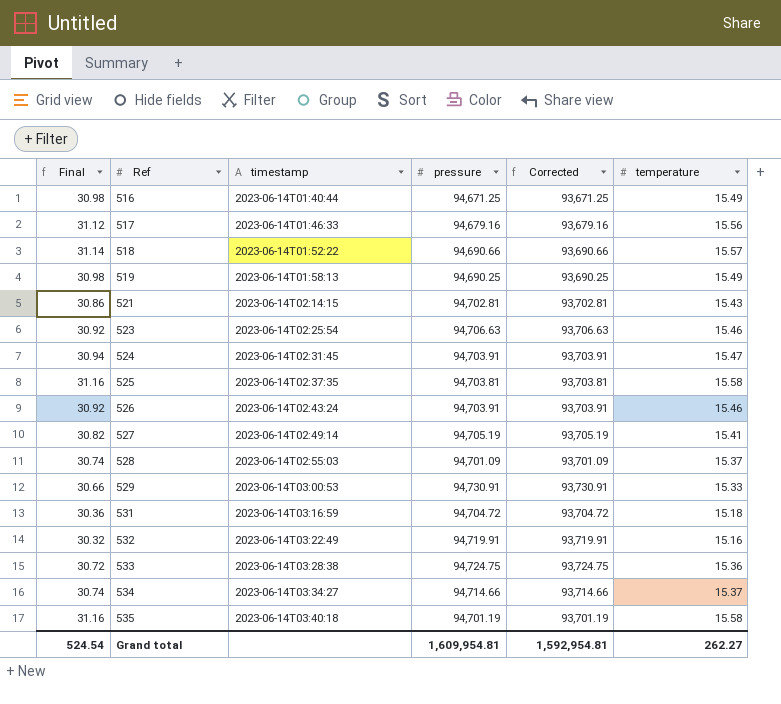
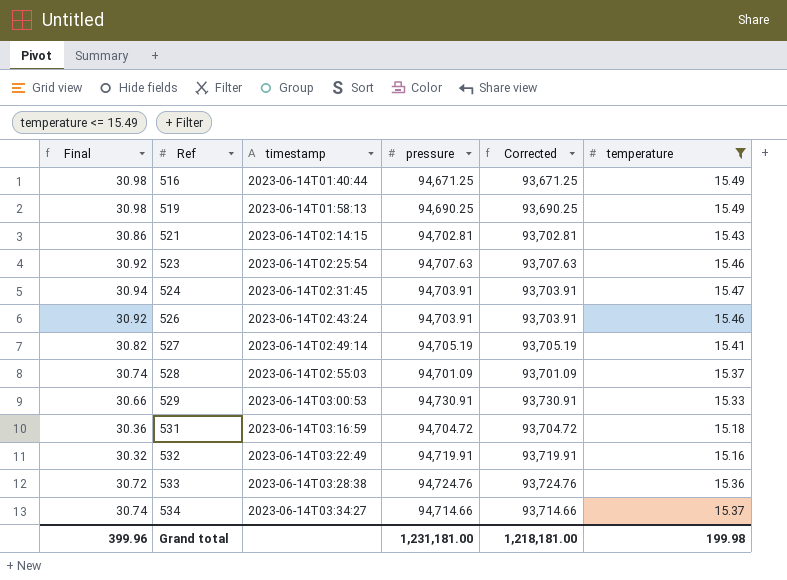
filter: none -> temperature <= 15.49
523 | pressure: 94,706.63 -> 94,707.63
523 | Corrected: 93,706.63 -> 93,707.63
533 | pressure: 94,724.75 -> 94,724.76
533 | Corrected: 93,724.75 -> 93,724.76
Grand total | Final: 524.54 -> 399.96
Grand total | pressure: 1,609,954.81 -> 1,231,181.00
Grand total | Corrected: 1,592,954.81 -> 1,218,181.00
Grand total | temperature: 262.27 -> 199.98

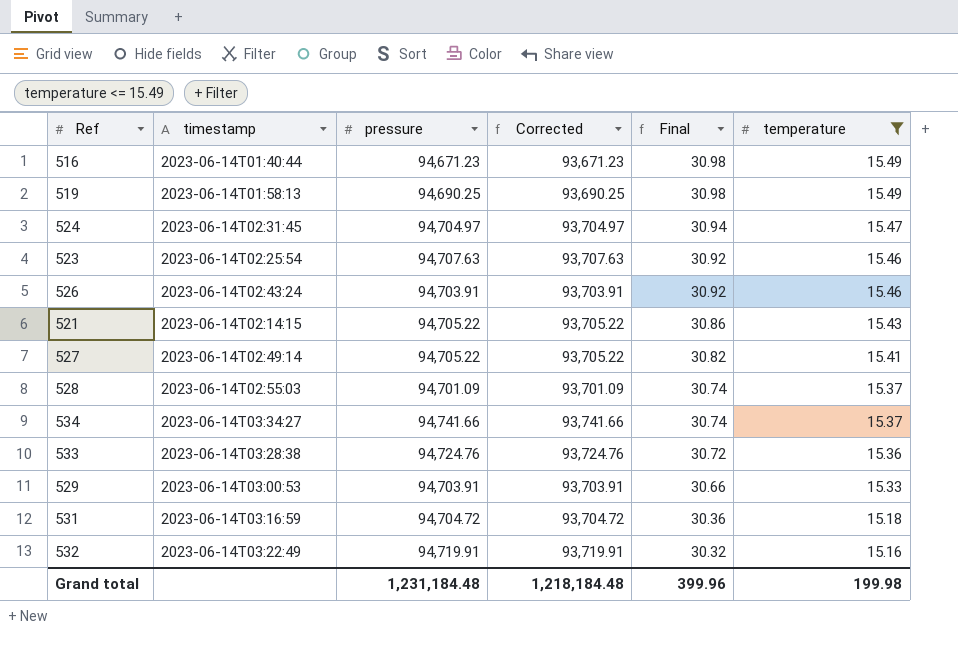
row order: Ref ascending -> Final descending
column Final | position: 1 -> 5
516 | pressure: 94,671.25 -> 94,671.23
516 | Corrected: 93,671.25 -> 93,671.23
524 | pressure: 94,703.91 -> 94,704.97
524 | Corrected: 93,703.91 -> 93,704.97
521 | pressure: 94,702.81 -> 94,705.22
521 | Corrected: 93,702.81 -> 93,705.22
527 | pressure: 94,705.19 -> 94,705.22
527 | Corrected: 93,705.19 -> 93,705.22
534 | pressure: 94,714.66 -> 94,741.66
534 | Corrected: 93,714.66 -> 93,741.66
529 | pressure: 94,730.91 -> 94,703.91
529 | Corrected: 93,730.91 -> 93,703.91
Grand total | pressure: 1,231,181.00 -> 1,231,184.48
Grand total | Corrected: 1,218,181.00 -> 1,218,184.48

